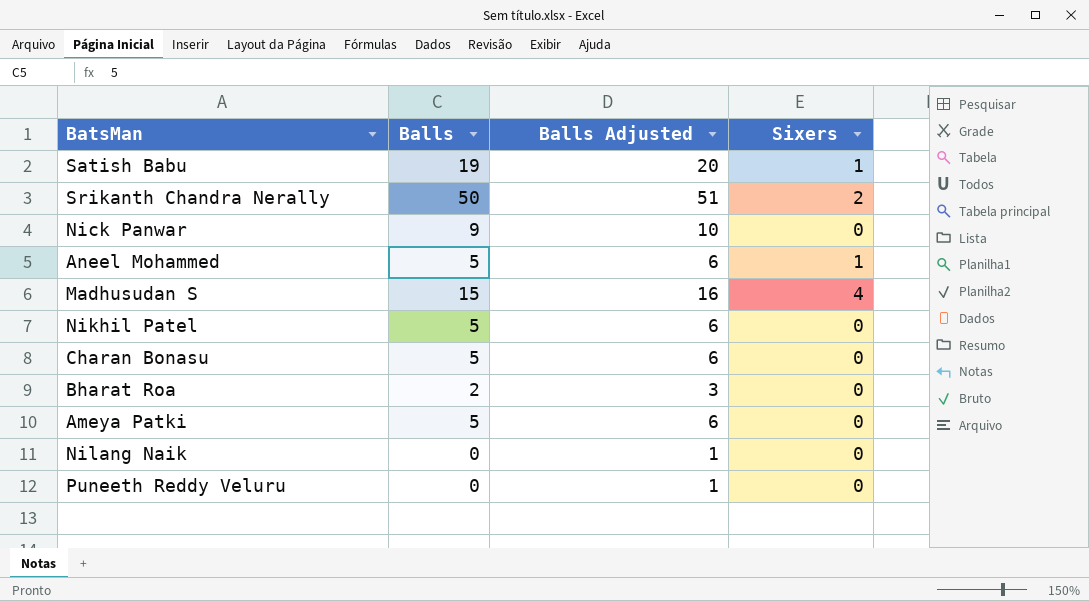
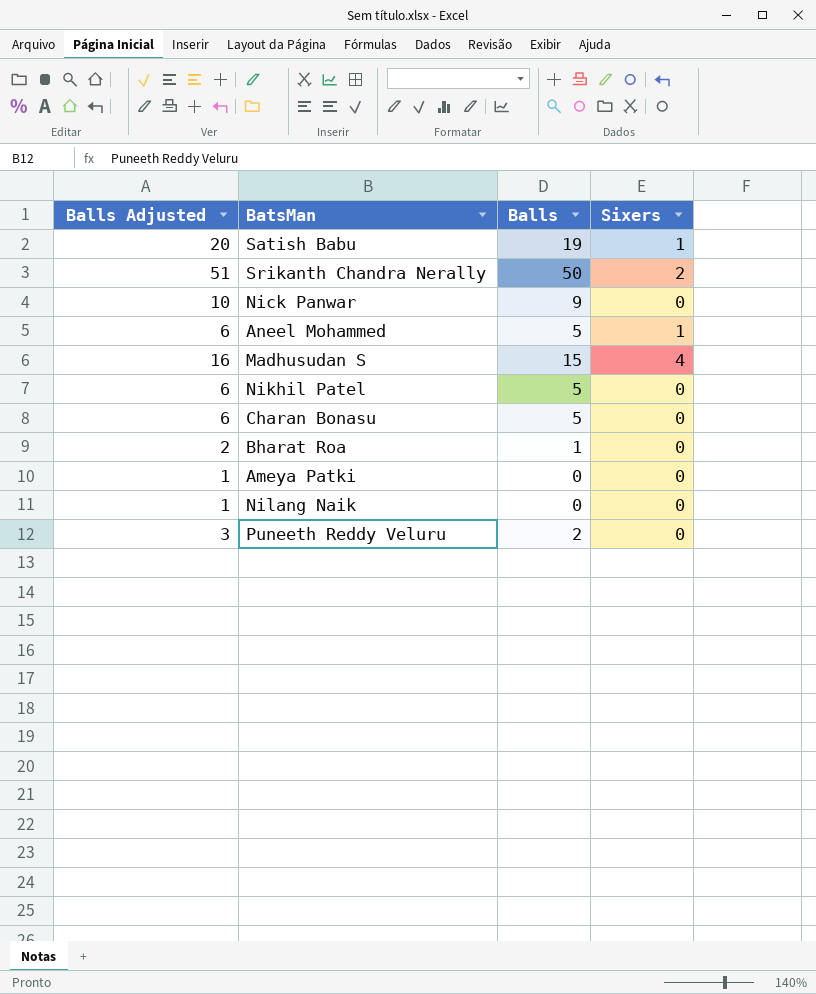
column Balls Adjusted | position: 3 -> 1
Bharat Roa | Balls Adjusted: 3 -> 2
Bharat Roa | Balls: 2 -> 1
Ameya Patki | Balls Adjusted: 6 -> 1
Ameya Patki | Balls: 5 -> 0
Puneeth Reddy Veluru | Balls Adjusted: 1 -> 3
Puneeth Reddy Veluru | Balls: 0 -> 2

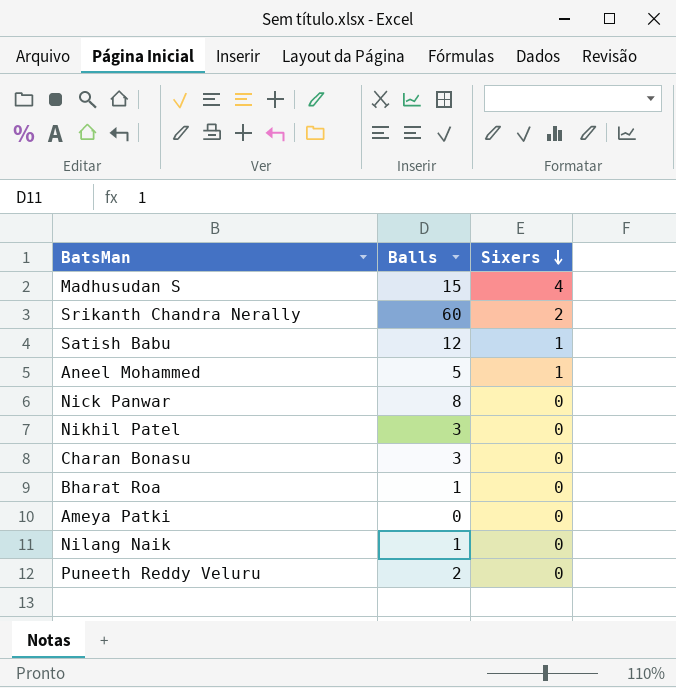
row order: none -> Sixers descending
column Balls Adjusted | formula: [Balls] + 1 -> none
Srikanth Chandra Nerally | Balls: 50 -> 60
Satish Babu | Balls: 19 -> 12
Nick Panwar | Balls: 9 -> 8
Nikhil Patel | Balls: 5 -> 3
Charan Bonasu | Balls: 5 -> 3
Nilang Naik | Balls: 0 -> 1

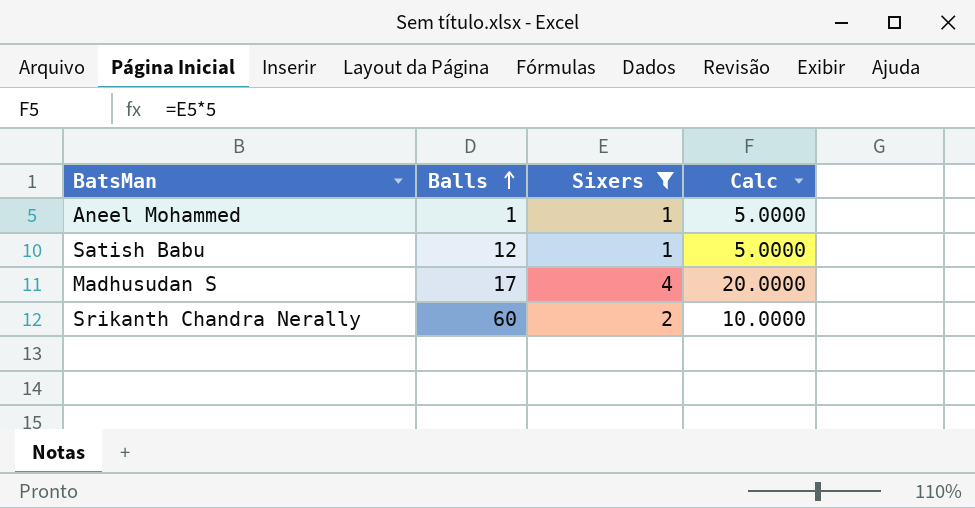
filter: none -> Sixers != 0
row order: Sixers descending -> Balls ascending
column Calc | formula: none -> [Sixers] * 5
Aneel Mohammed | Balls: 5 -> 1
Madhusudan S | Balls: 15 -> 17

